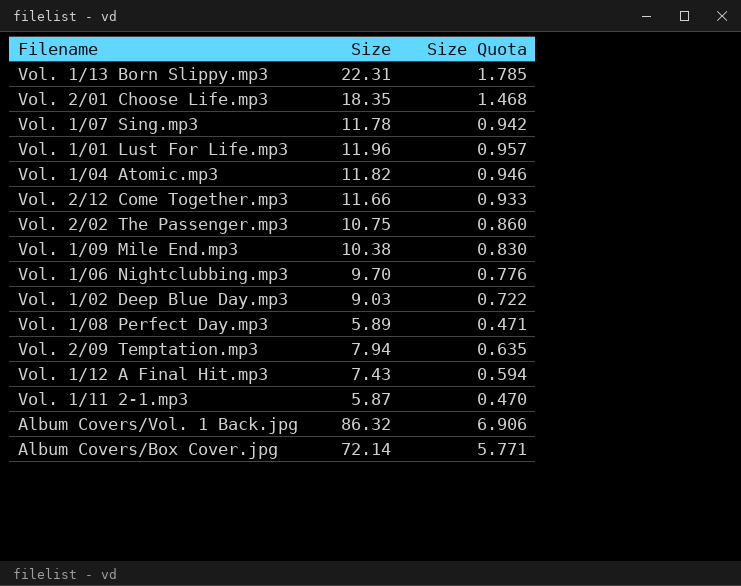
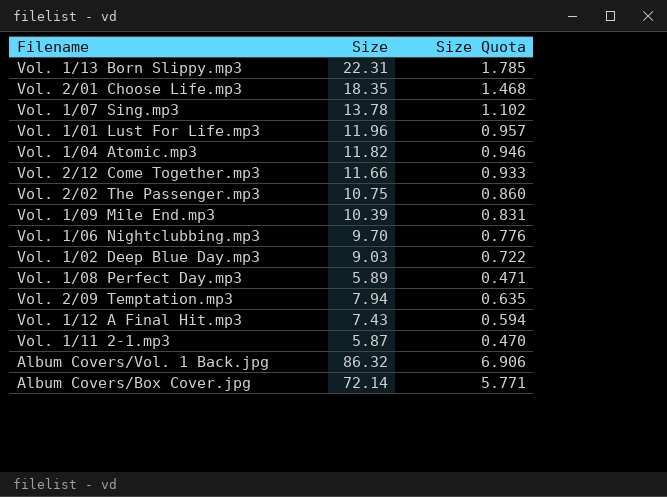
Vol. 1/07 Sing.mp3 | Size: 11.78 -> 13.78
Vol. 1/07 Sing.mp3 | Size Quota: 0.942 -> 1.102
Vol. 1/09 Mile End.mp3 | Size: 10.38 -> 10.39
Vol. 1/09 Mile End.mp3 | Size Quota: 0.830 -> 0.831

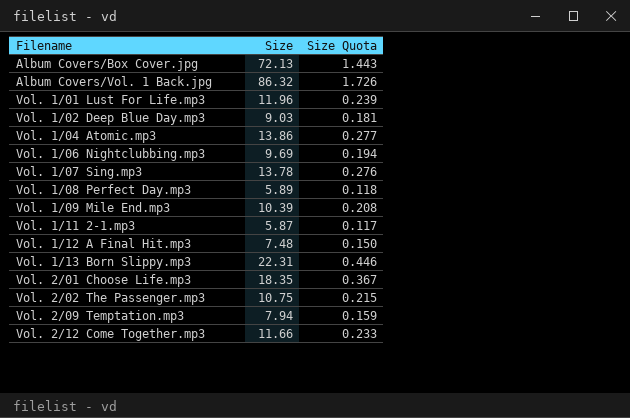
row order: none -> Filename ascending
column Size Quota | formula: [Size] * 0.08 -> [Size] * 0.02
Album Covers/Box Cover.jpg | Size: 72.14 -> 72.13
Vol. 1/04 Atomic.mp3 | Size: 11.82 -> 13.86
Vol. 1/06 Nightclubbing.mp3 | Size: 9.70 -> 9.69
Vol. 1/12 A Final Hit.mp3 | Size: 7.43 -> 7.48

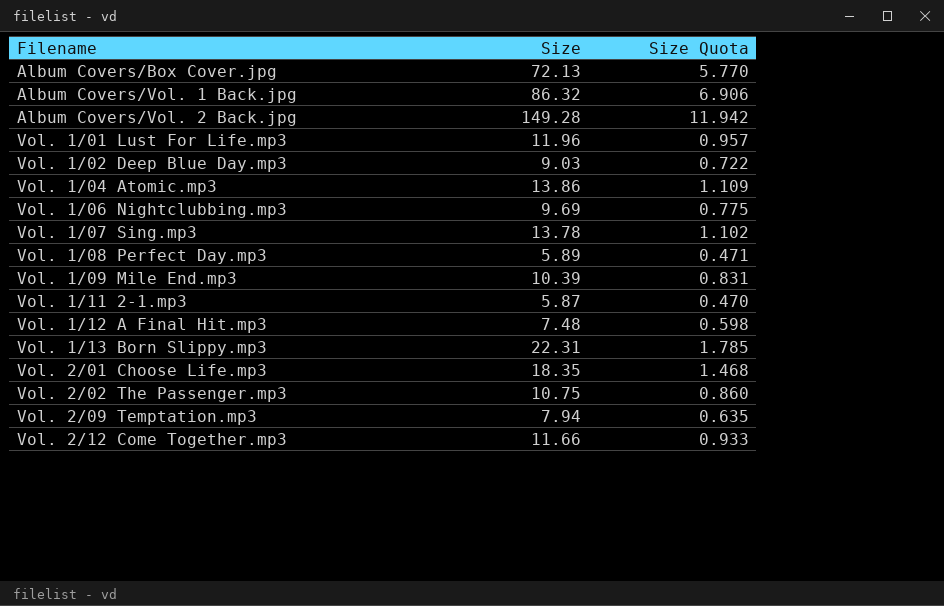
column Size Quota | formula: [Size] * 0.02 -> [Size] * 0.08
row Album Covers/Vol. 2 Back.jpg: none -> 149.28 | 11.942

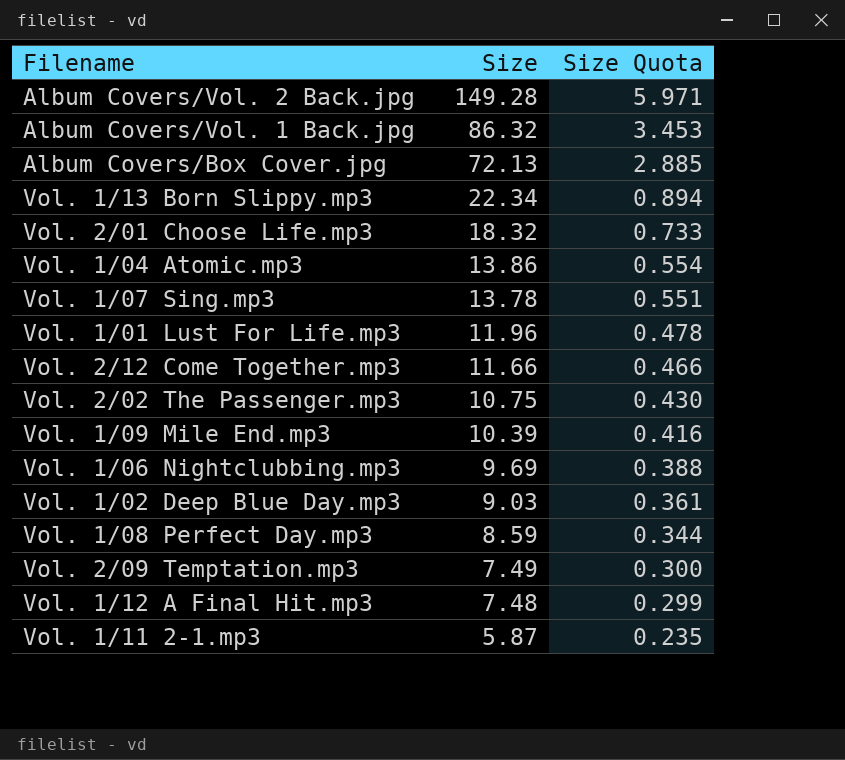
row order: Filename ascending -> Size descending
column Size Quota | formula: [Size] * 0.08 -> [Size] * 0.04
Vol. 1/13 Born Slippy.mp3 | Size: 22.31 -> 22.34
Vol. 2/01 Choose Life.mp3 | Size: 18.35 -> 18.32
Vol. 1/08 Perfect Day.mp3 | Size: 5.89 -> 8.59
Vol. 2/09 Temptation.mp3 | Size: 7.94 -> 7.49

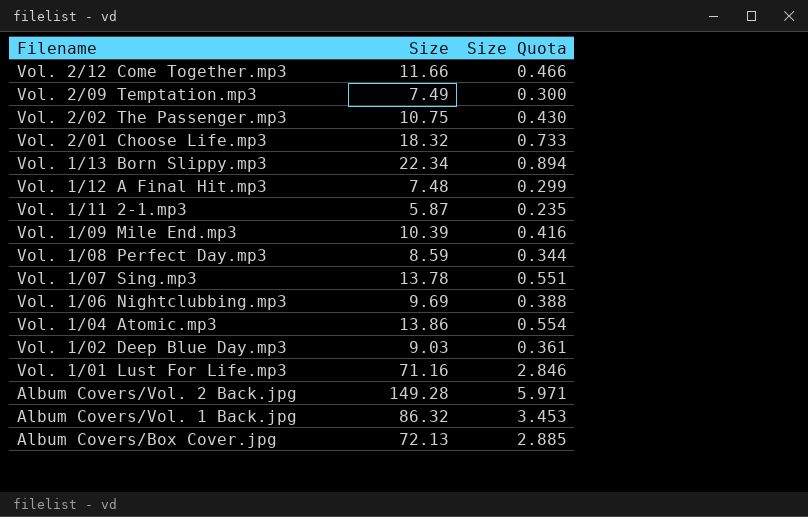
row order: Size descending -> Filename descending
Vol. 1/01 Lust For Life.mp3 | Size: 11.96 -> 71.16
Vol. 1/01 Lust For Life.mp3 | Size Quota: 0.478 -> 2.846

